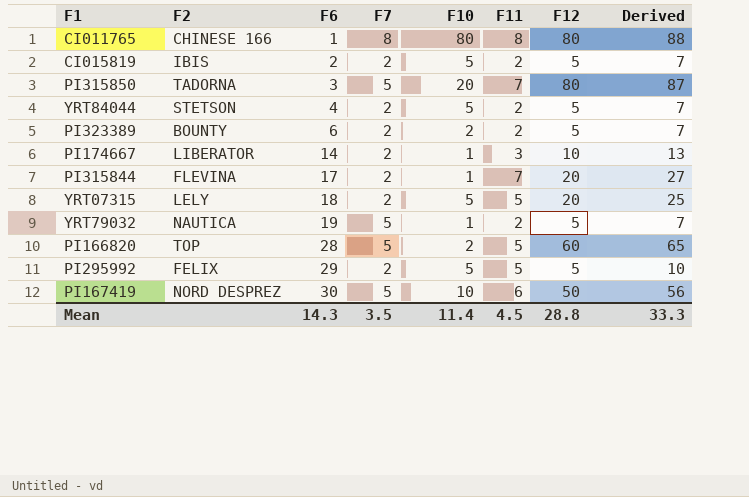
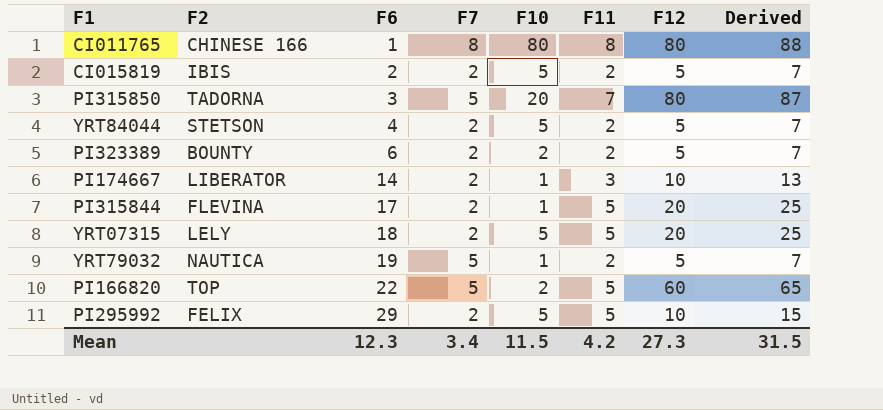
row PI167419: NORD DESPREZ | 30 | 5 | 10 | 6 | 50 | 56 -> none
PI315844 | F11: 7 -> 5
PI315844 | Derived: 27 -> 25
PI166820 | F6: 28 -> 22
PI295992 | F12: 5 -> 10
PI295992 | Derived: 10 -> 15
Mean | F6: 14.3 -> 12.3
Mean | F7: 3.5 -> 3.4
Mean | F10: 11.4 -> 11.5
Mean | F11: 4.5 -> 4.2
Mean | F12: 28.8 -> 27.3
Mean | Derived: 33.3 -> 31.5

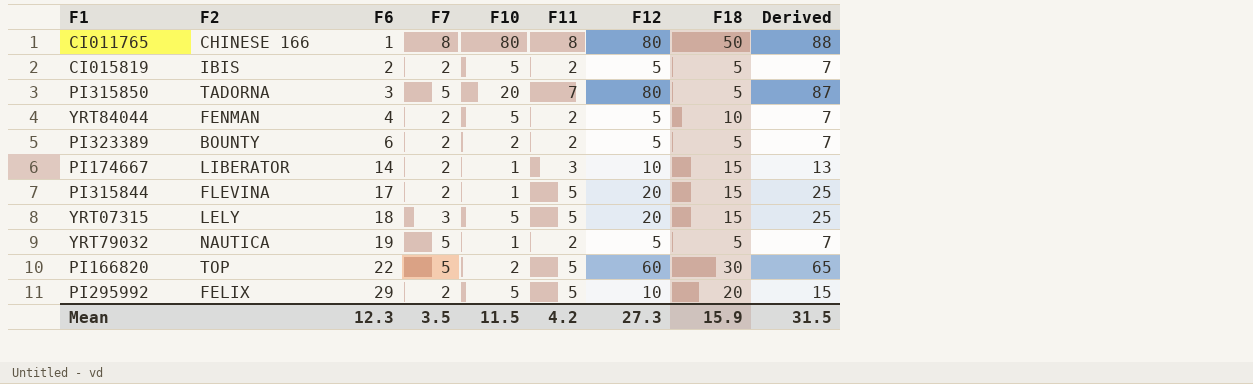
column F18 | position: none -> 8
YRT84044 | F2: STETSON -> FENMAN
YRT07315 | F7: 2 -> 3
Mean | F7: 3.4 -> 3.5

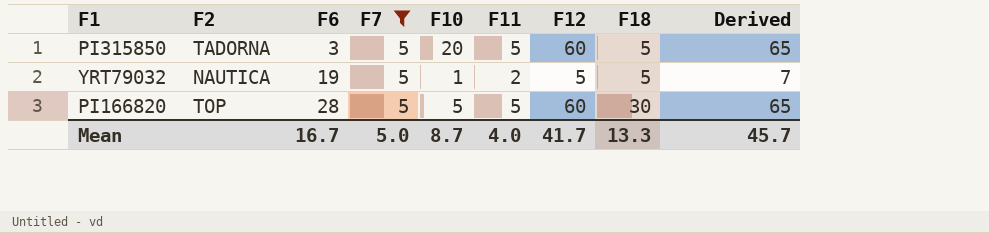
filter: none -> F7 = 5
PI315850 | F11: 7 -> 5
PI315850 | F12: 80 -> 60
PI315850 | Derived: 87 -> 65
PI166820 | F6: 22 -> 28
PI166820 | F10: 2 -> 5
Mean | F6: 12.3 -> 16.7
Mean | F7: 3.5 -> 5.0
Mean | F10: 11.5 -> 8.7
Mean | F11: 4.2 -> 4.0
Mean | F12: 27.3 -> 41.7
Mean | F18: 15.9 -> 13.3
Mean | Derived: 31.5 -> 45.7

